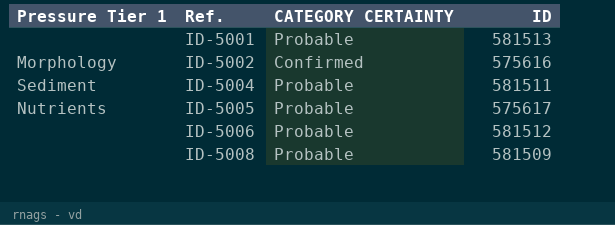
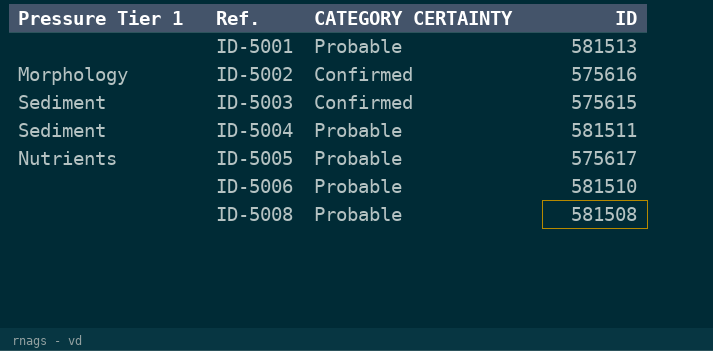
row ID-5003: none -> Sediment | Confirmed | 575615
ID-5006 | ID: 581512 -> 581510
ID-5008 | ID: 581509 -> 581508

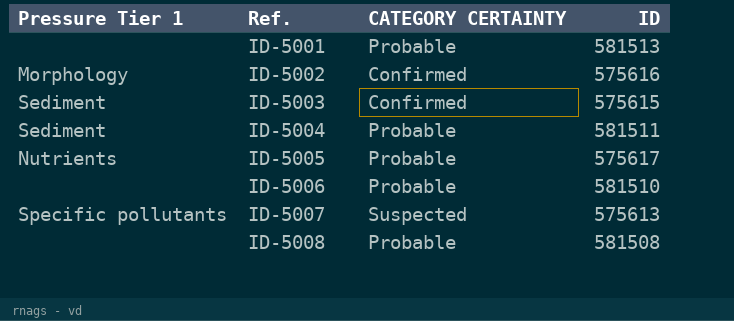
row ID-5007: none -> Specific pollutants | Suspected | 575613

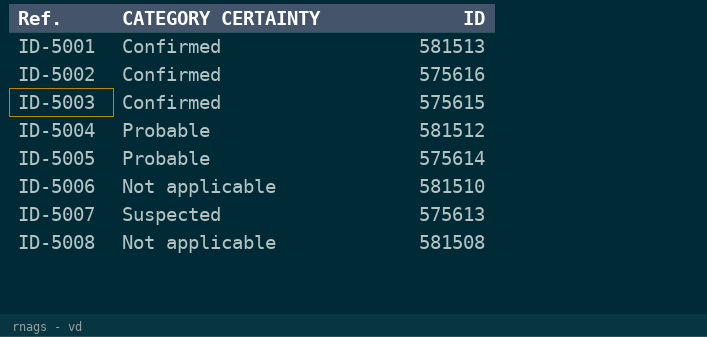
column Pressure Tier 1 | position: 1 -> none
ID-5001 | CATEGORY CERTAINTY: Probable -> Confirmed
ID-5004 | ID: 581511 -> 581512
ID-5005 | ID: 575617 -> 575614
ID-5006 | CATEGORY CERTAINTY: Probable -> Not applicable
ID-5008 | CATEGORY CERTAINTY: Probable -> Not applicable

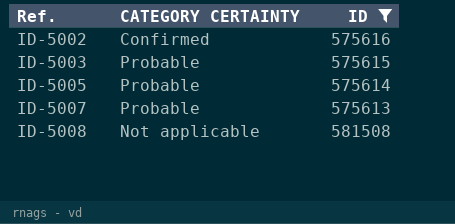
filter: none -> ID <= 581508
ID-5003 | CATEGORY CERTAINTY: Confirmed -> Probable
ID-5007 | CATEGORY CERTAINTY: Suspected -> Probable

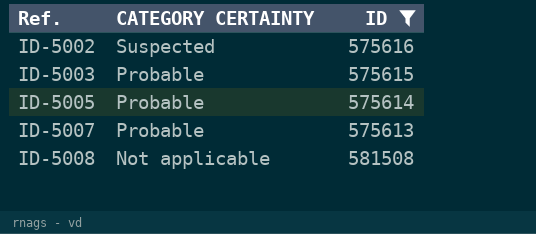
ID-5002 | CATEGORY CERTAINTY: Confirmed -> Suspected

